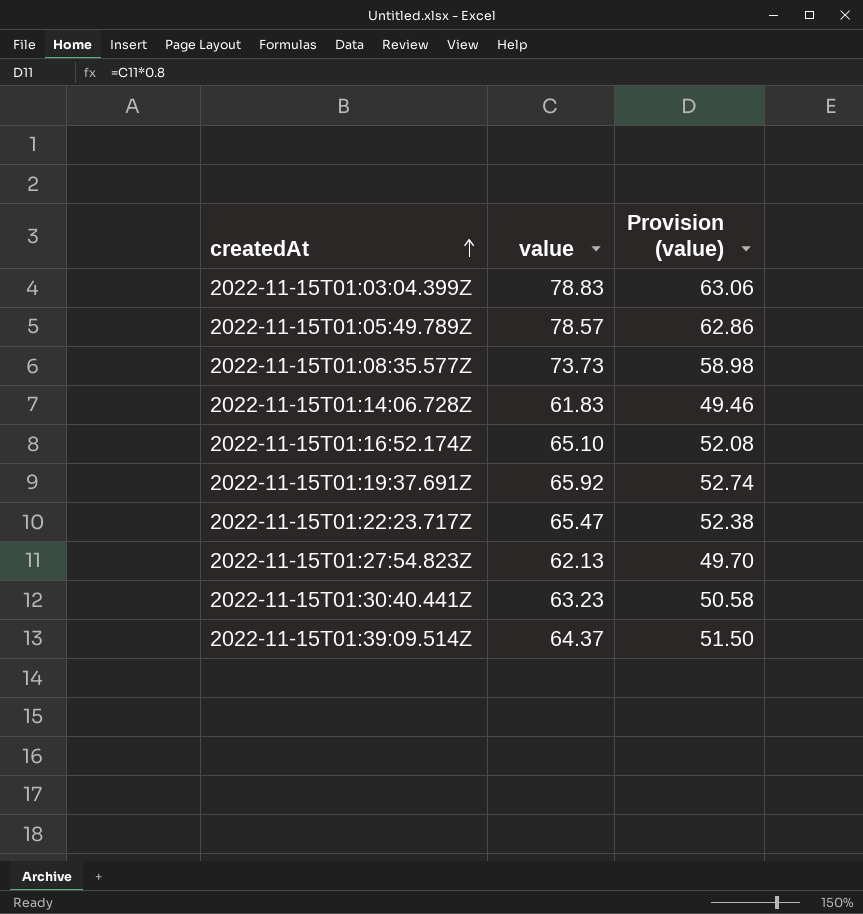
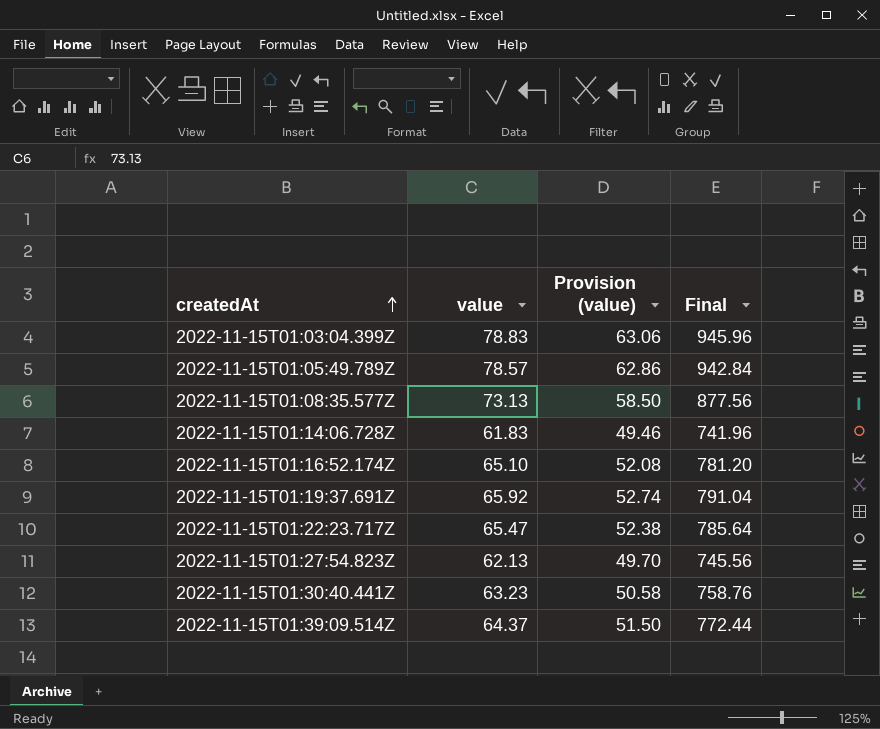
column Final | formula: none -> [value] * 12
2022-11-15T01:08:35.577Z | value: 73.73 -> 73.13
2022-11-15T01:08:35.577Z | Provision (value): 58.98 -> 58.50

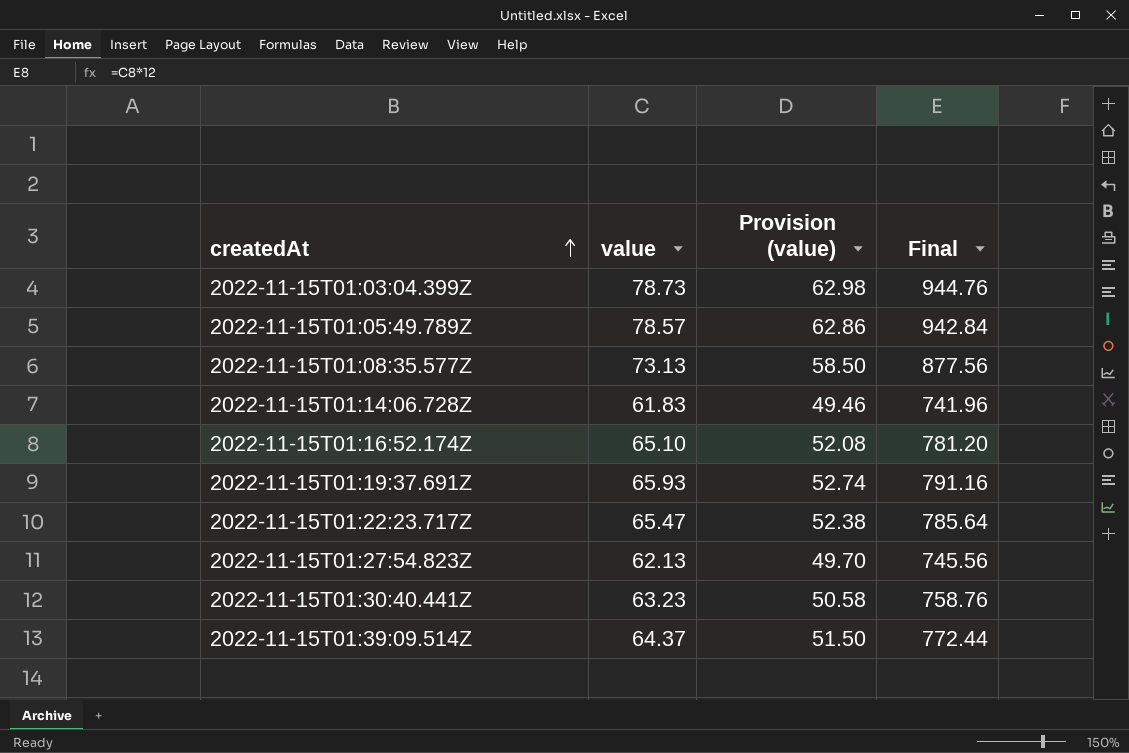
2022-11-15T01:03:04.399Z | value: 78.83 -> 78.73
2022-11-15T01:03:04.399Z | Provision (value): 63.06 -> 62.98
2022-11-15T01:03:04.399Z | Final: 945.96 -> 944.76
2022-11-15T01:19:37.691Z | value: 65.92 -> 65.93
2022-11-15T01:19:37.691Z | Final: 791.04 -> 791.16

